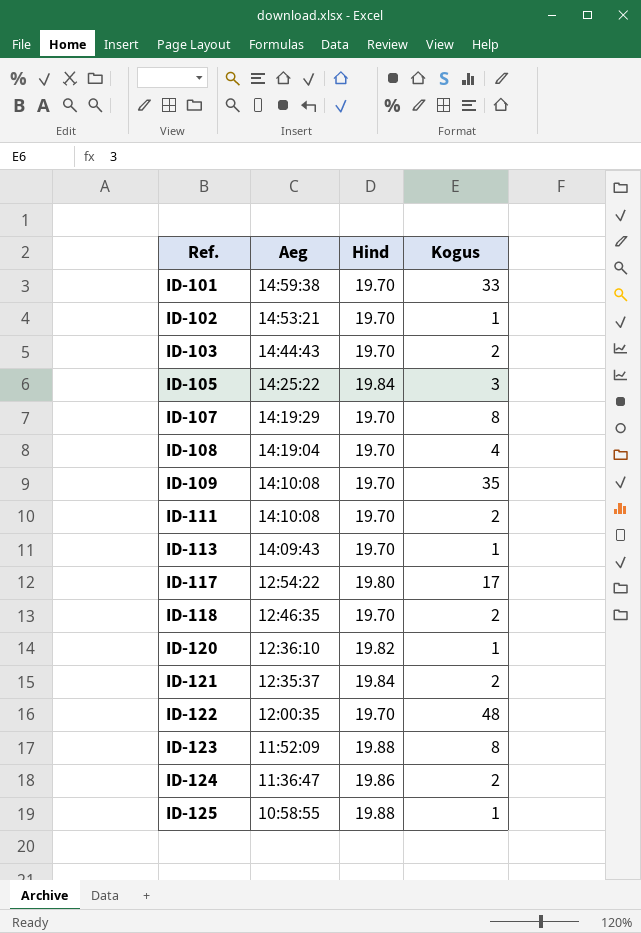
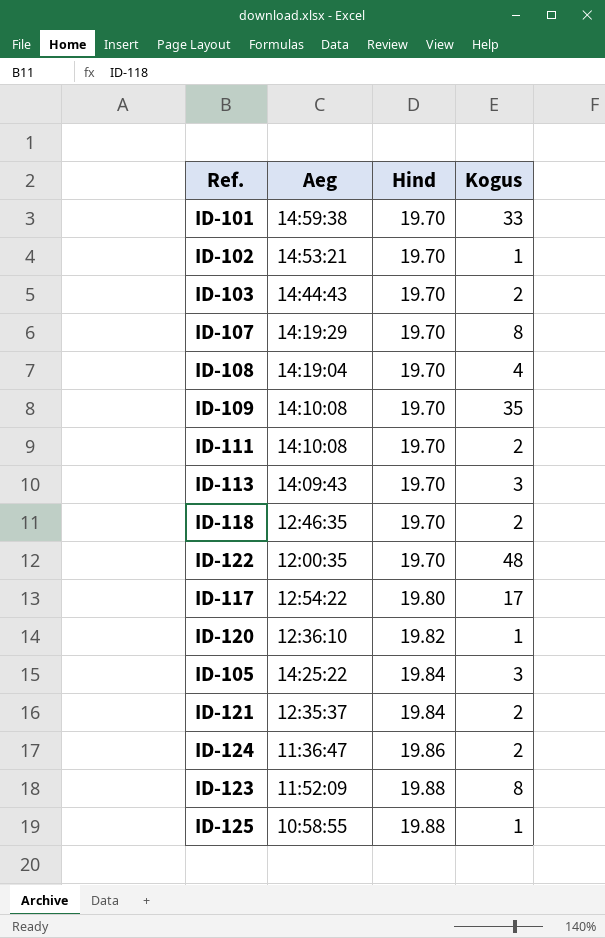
row order: Ref. ascending -> Hind ascending
ID-113 | Kogus: 1 -> 3

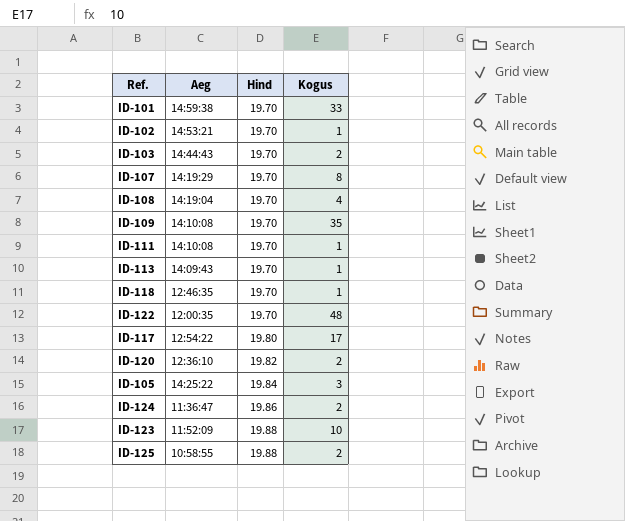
row ID-121: 12:35:37 | 19.84 | 2 -> none
ID-111 | Kogus: 2 -> 1
ID-113 | Kogus: 3 -> 1
ID-118 | Kogus: 2 -> 1
ID-120 | Kogus: 1 -> 2
ID-123 | Kogus: 8 -> 10
ID-125 | Kogus: 1 -> 2

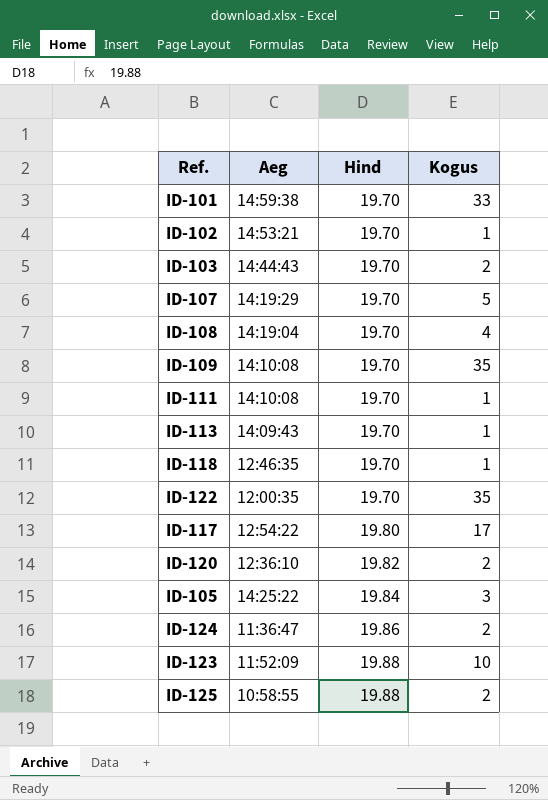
ID-107 | Kogus: 8 -> 5
ID-122 | Kogus: 48 -> 35

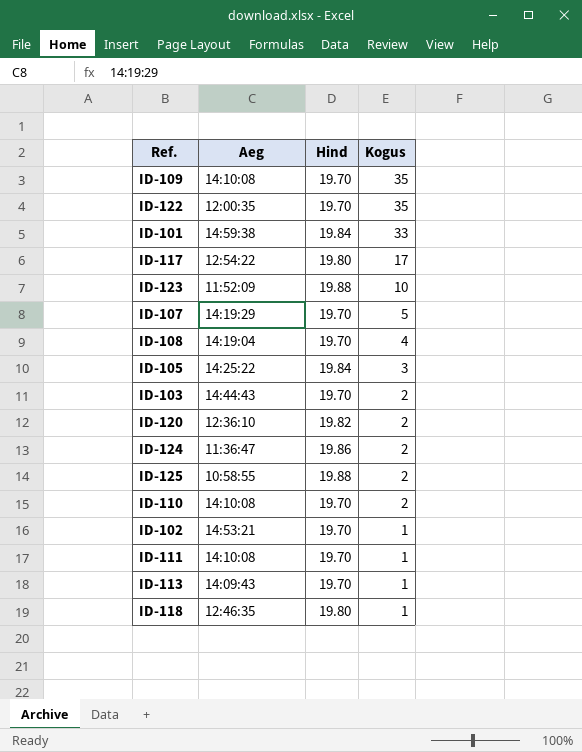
row order: Hind ascending -> Kogus descending
ID-101 | Hind: 19.70 -> 19.84
row ID-110: none -> 14:10:08 | 19.70 | 2
ID-118 | Hind: 19.70 -> 19.80

